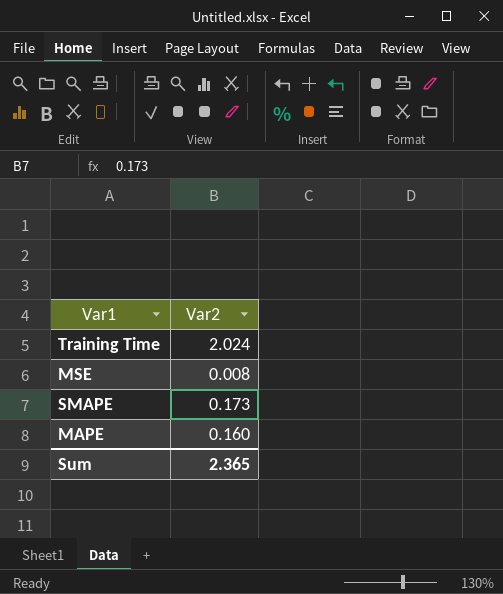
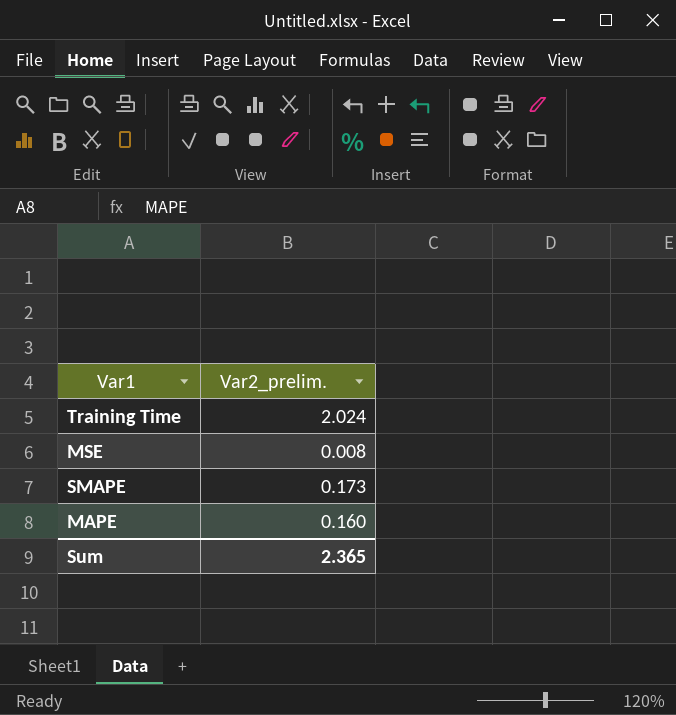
column name: Var2 -> Var2_prelim.

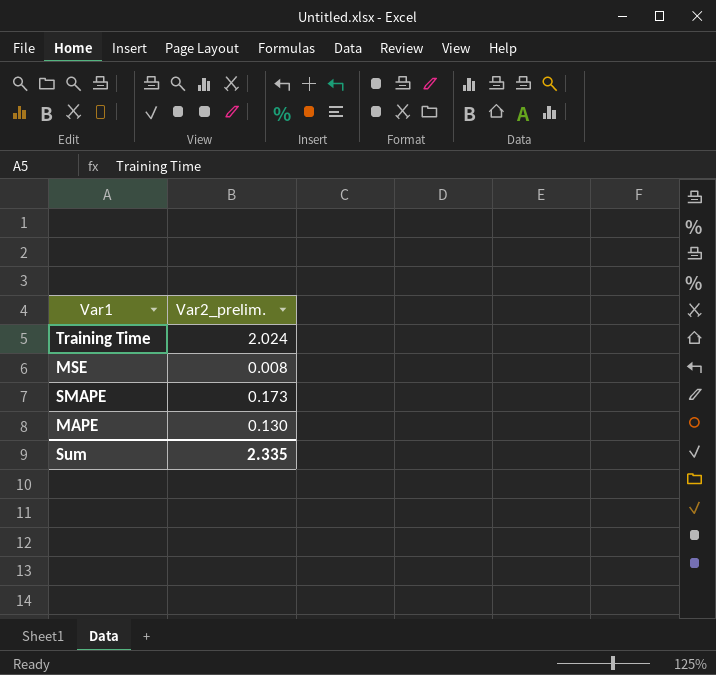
MAPE | Var2_prelim.: 0.160 -> 0.130
Sum | Var2_prelim.: 2.365 -> 2.335

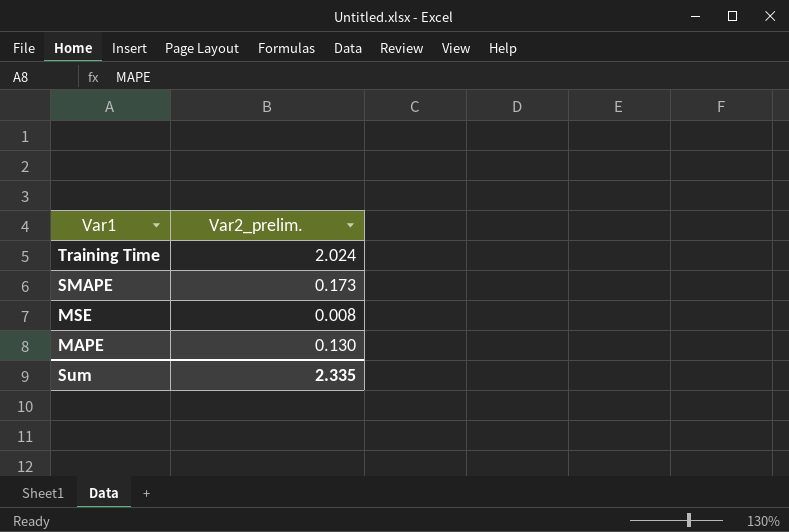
row order: none -> Var1 descending

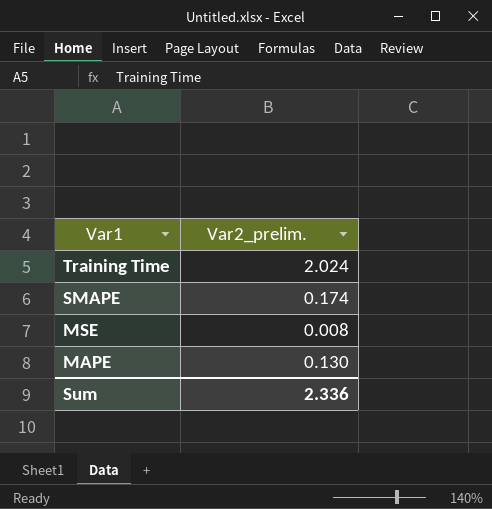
SMAPE | Var2_prelim.: 0.173 -> 0.174
Sum | Var2_prelim.: 2.335 -> 2.336

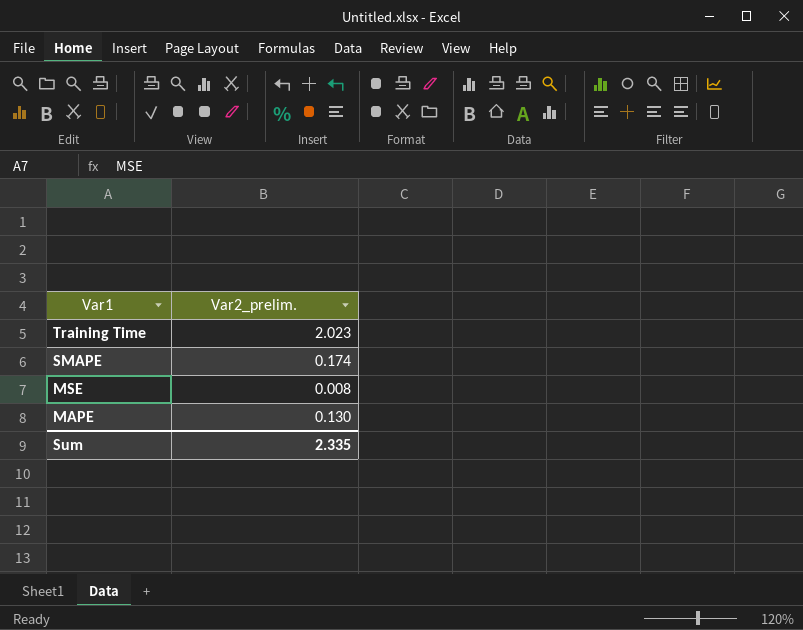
Training Time | Var2_prelim.: 2.024 -> 2.023
Sum | Var2_prelim.: 2.336 -> 2.335

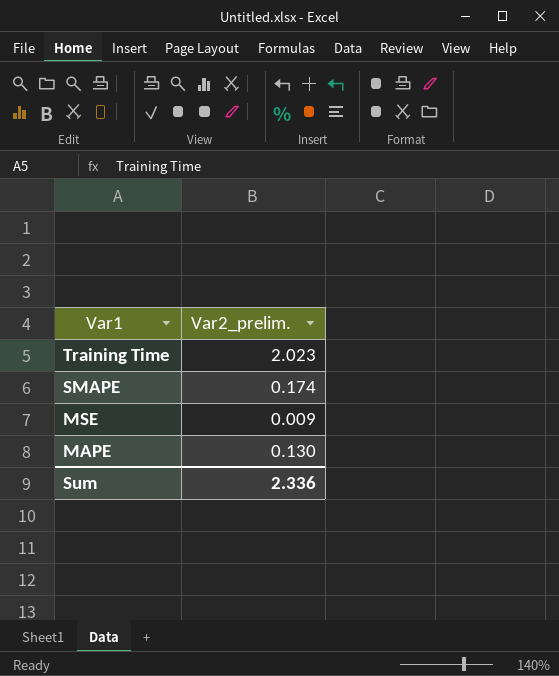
MSE | Var2_prelim.: 0.008 -> 0.009
Sum | Var2_prelim.: 2.335 -> 2.336

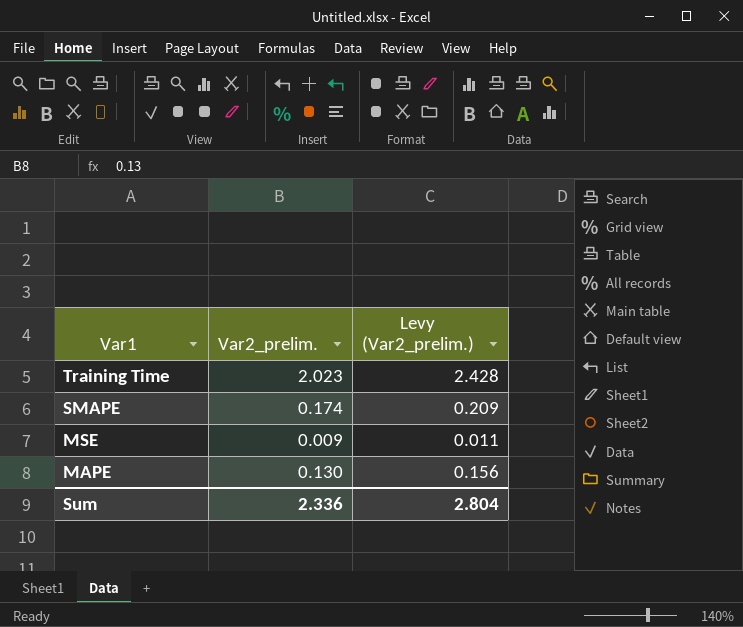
column Levy (Var2_prelim.) | formula: none -> [Var2_prelim.] * 1.2

